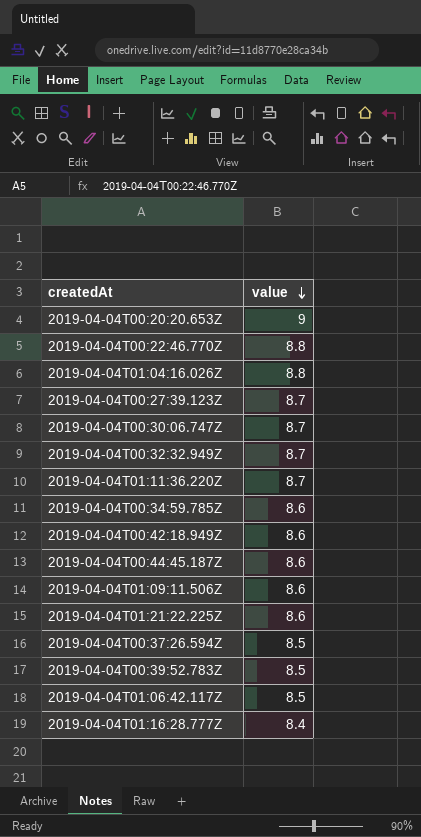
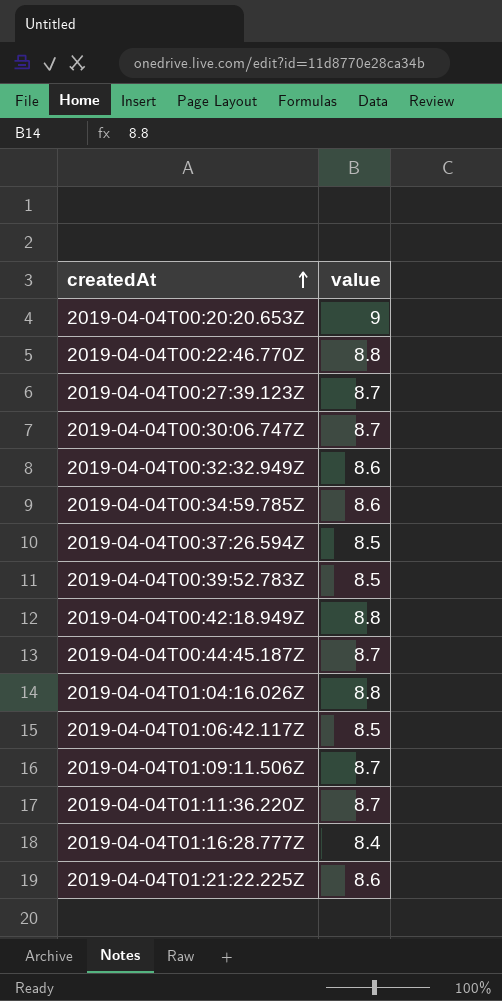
row order: value descending -> createdAt ascending
2019-04-04T00:32:32.949Z | value: 8.7 -> 8.6
2019-04-04T00:42:18.949Z | value: 8.6 -> 8.8
2019-04-04T00:44:45.187Z | value: 8.6 -> 8.7
2019-04-04T01:09:11.506Z | value: 8.6 -> 8.7

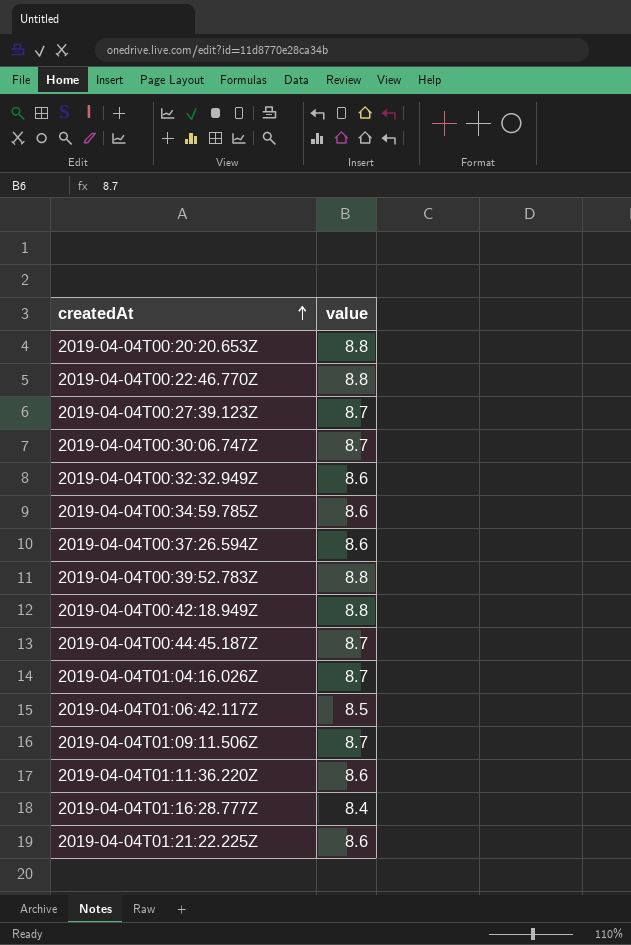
2019-04-04T00:20:20.653Z | value: 9 -> 8.8
2019-04-04T00:37:26.594Z | value: 8.5 -> 8.6
2019-04-04T00:39:52.783Z | value: 8.5 -> 8.8
2019-04-04T01:04:16.026Z | value: 8.8 -> 8.7
2019-04-04T01:11:36.220Z | value: 8.7 -> 8.6

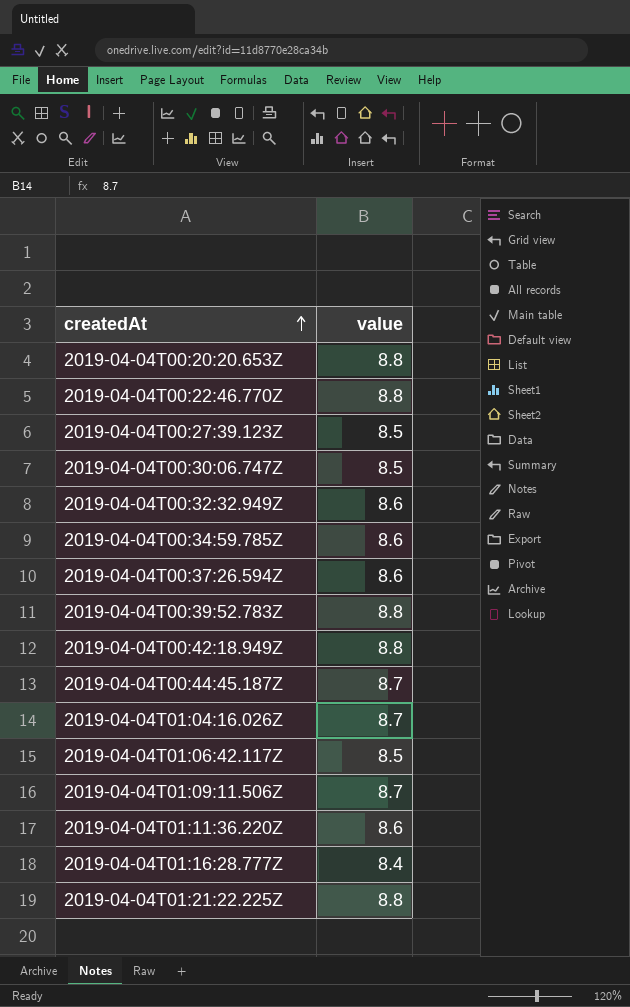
2019-04-04T00:27:39.123Z | value: 8.7 -> 8.5
2019-04-04T00:30:06.747Z | value: 8.7 -> 8.5
2019-04-04T01:21:22.225Z | value: 8.6 -> 8.8

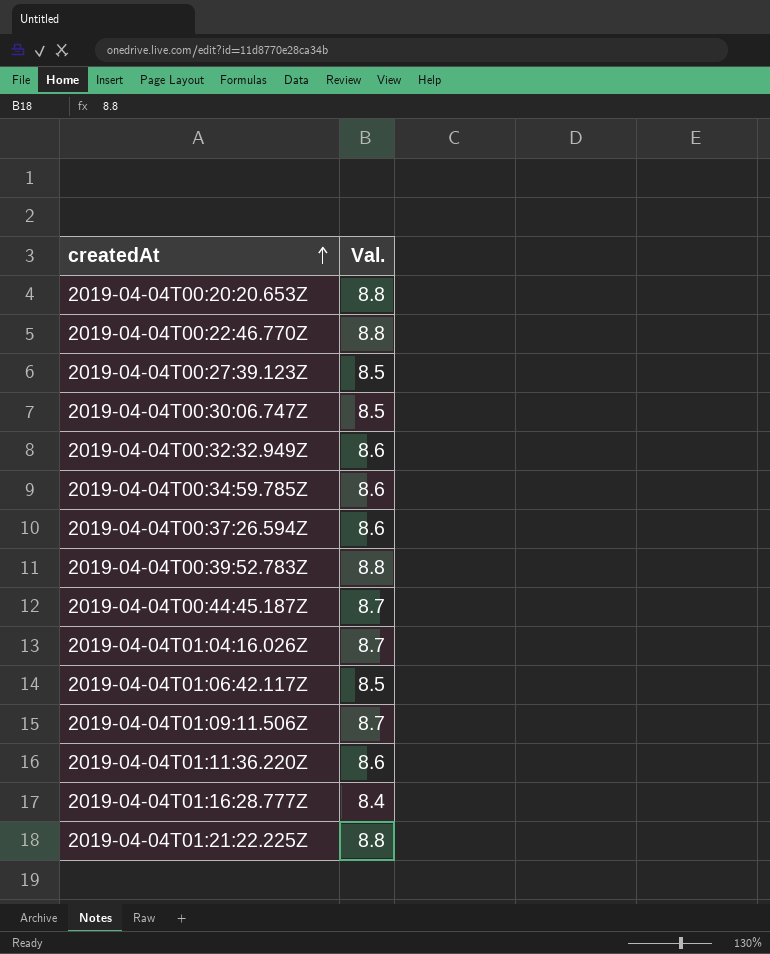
column name: value -> Val.
row 2019-04-04T00:42:18.949Z: 8.8 -> none

